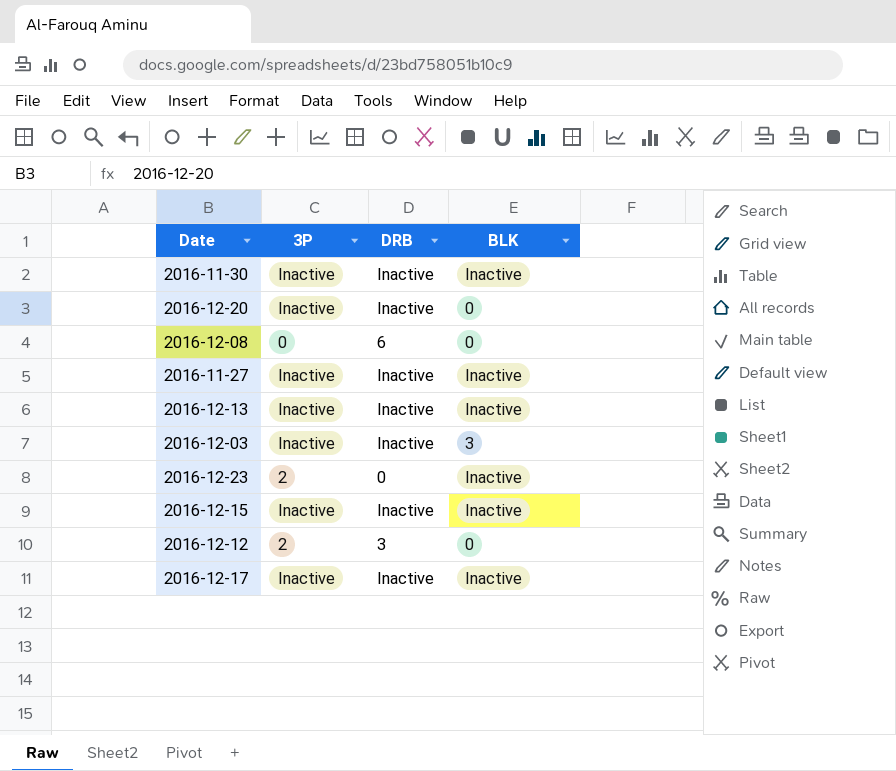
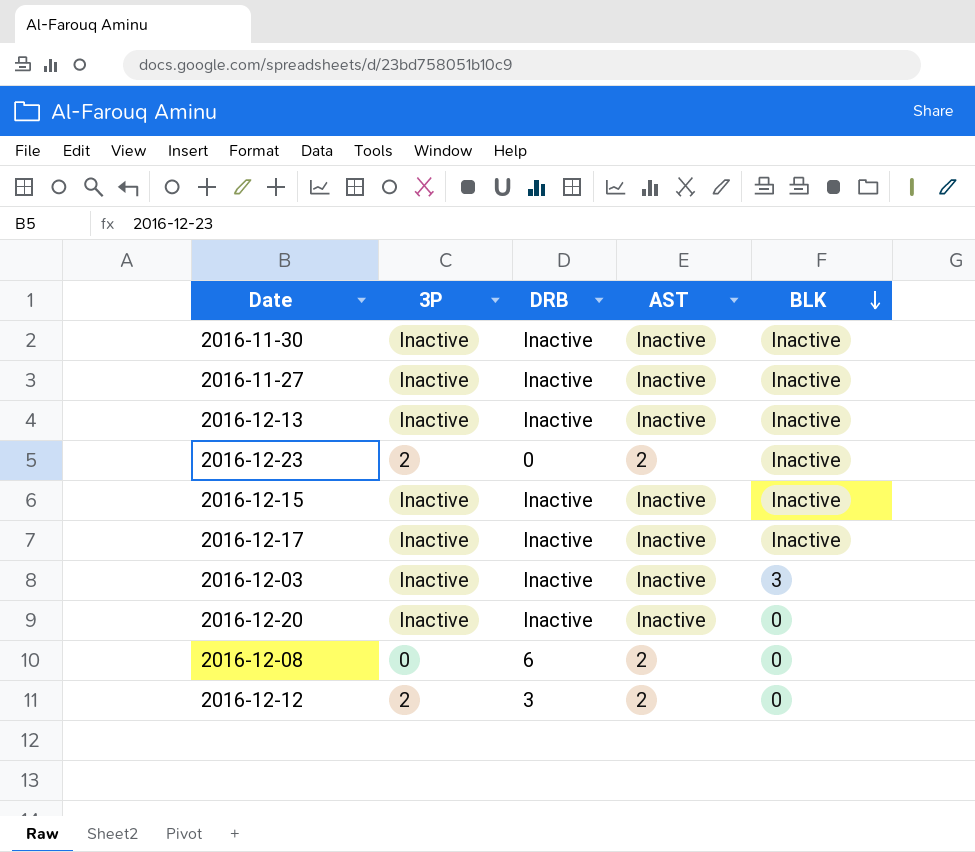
row order: none -> BLK descending
column AST | position: none -> 4

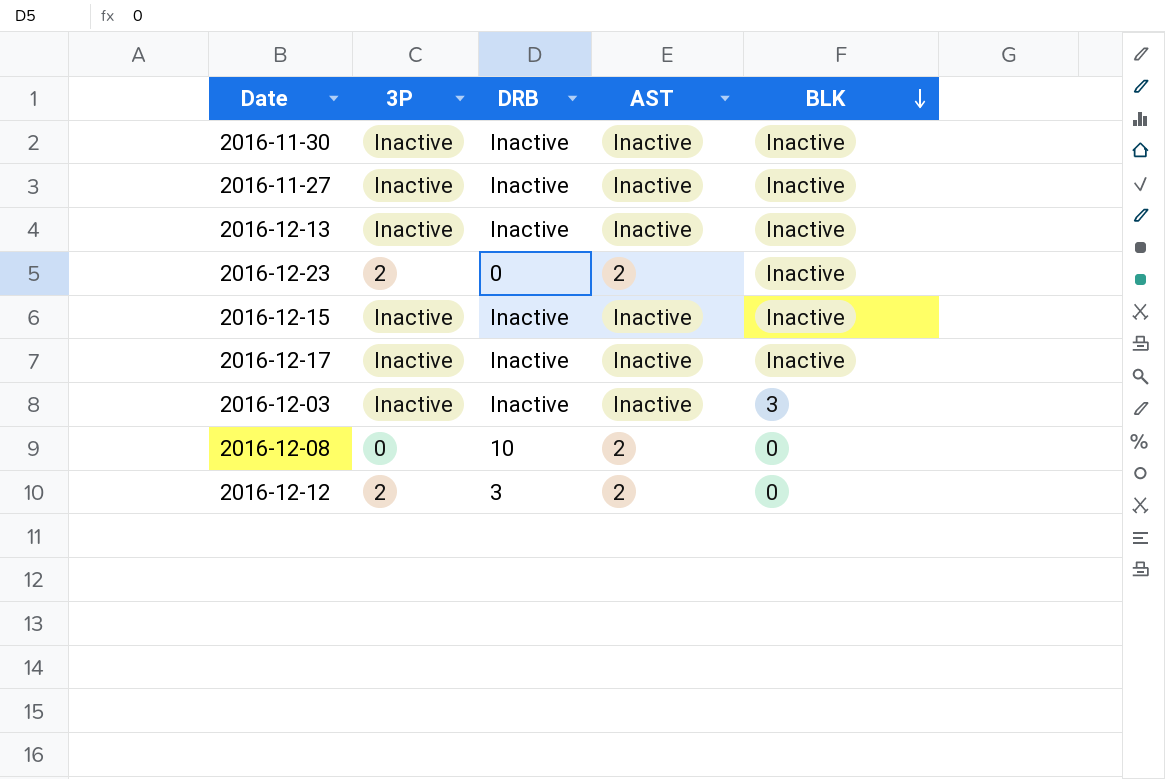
row 2016-12-20: Inactive | Inactive | Inactive | 0 -> none
2016-12-08 | DRB: 6 -> 10

